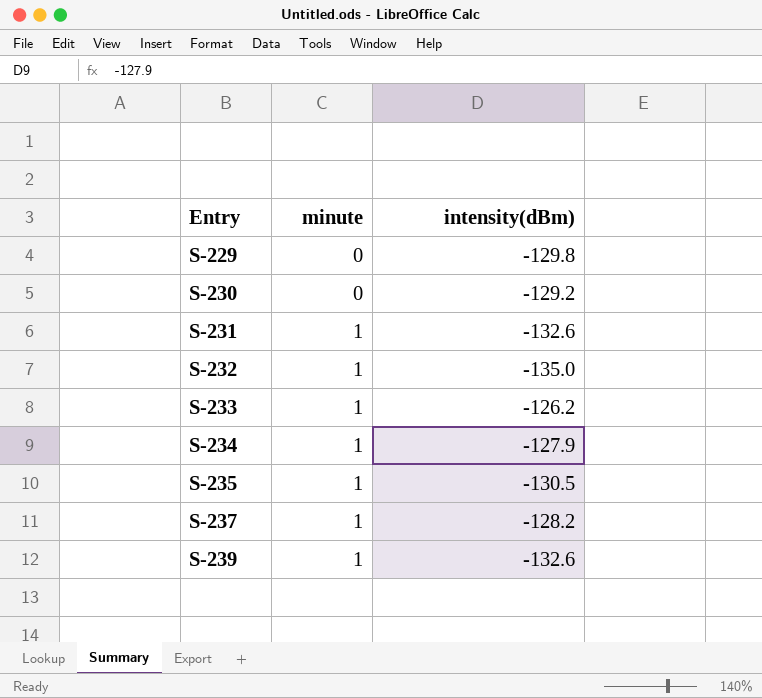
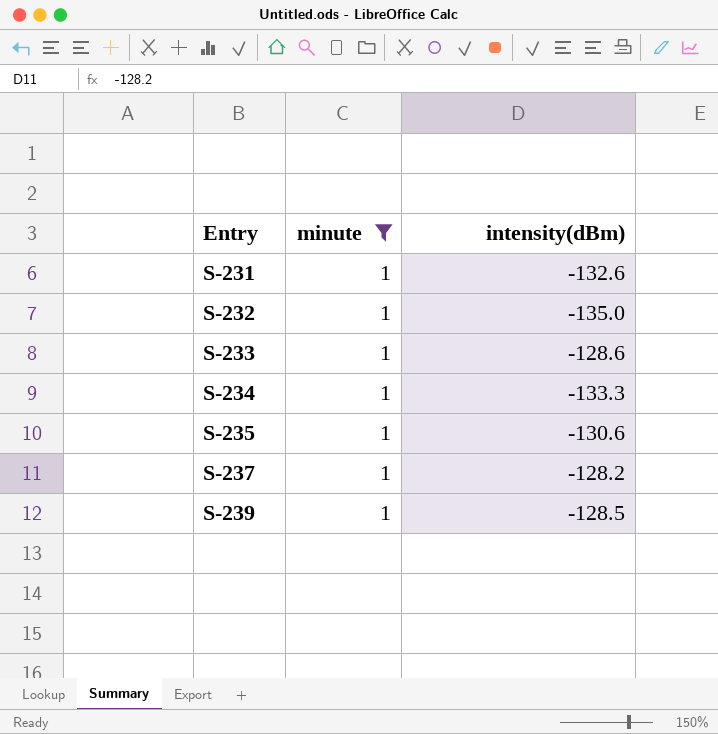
filter: none -> minute = 1
S-233 | intensity(dBm): -126.2 -> -128.6
S-234 | intensity(dBm): -127.9 -> -133.3
S-235 | intensity(dBm): -130.5 -> -130.6
S-239 | intensity(dBm): -132.6 -> -128.5

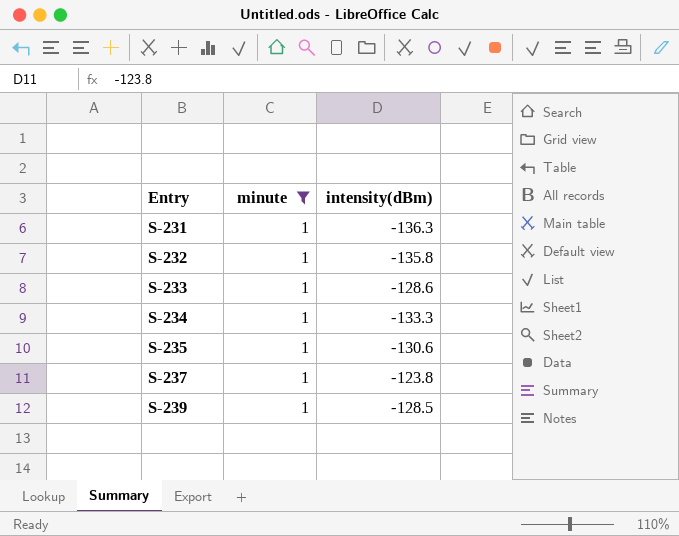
S-231 | intensity(dBm): -132.6 -> -136.3
S-232 | intensity(dBm): -135.0 -> -135.8
S-237 | intensity(dBm): -128.2 -> -123.8

